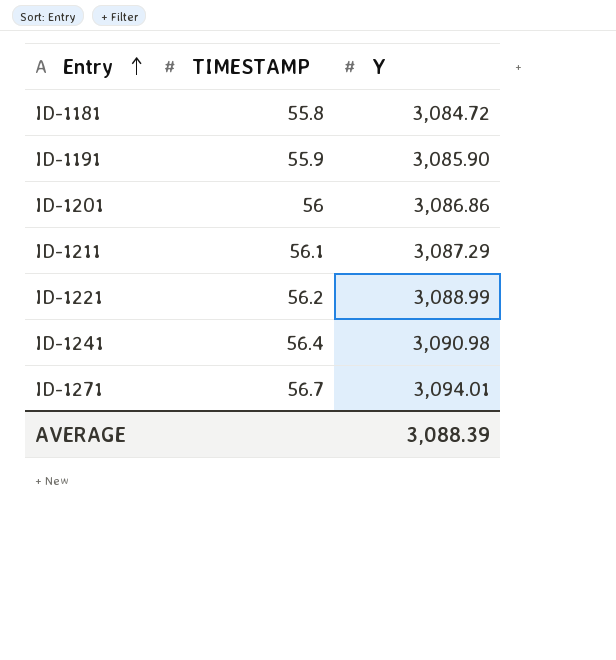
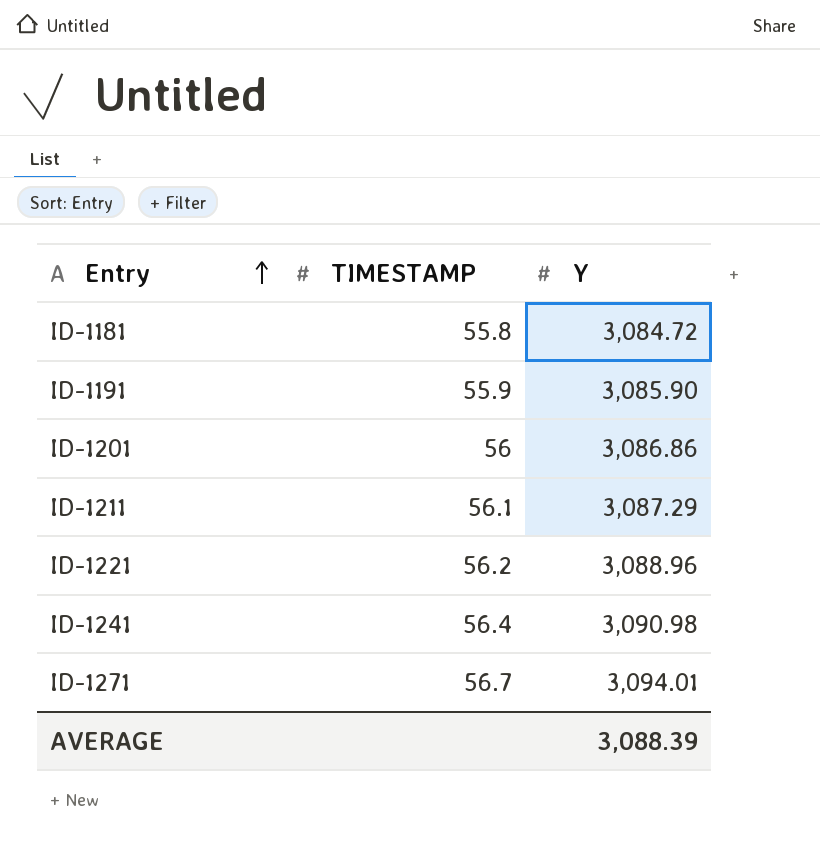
ID-1221 | Y: 3,088.99 -> 3,088.96

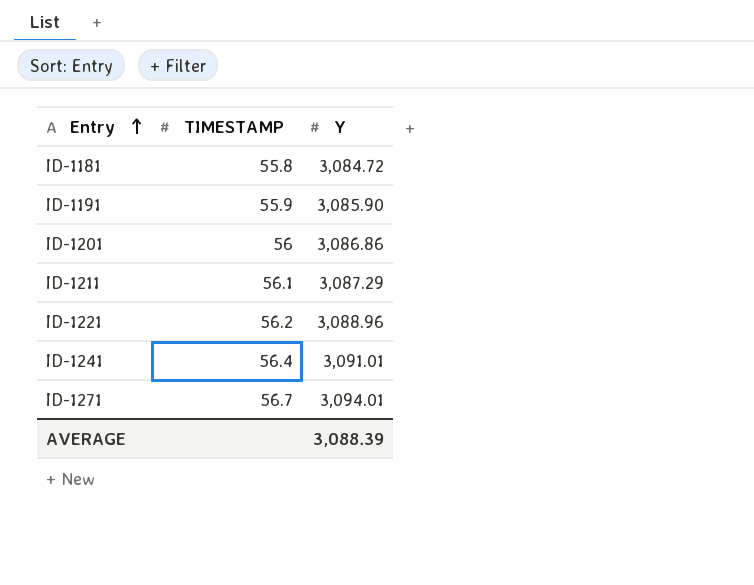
ID-1241 | Y: 3,090.98 -> 3,091.01

